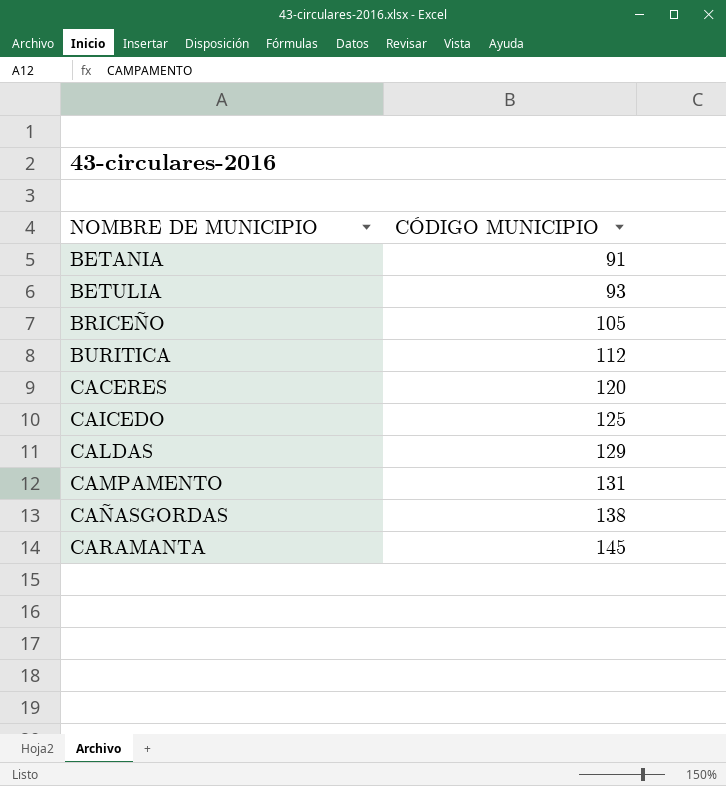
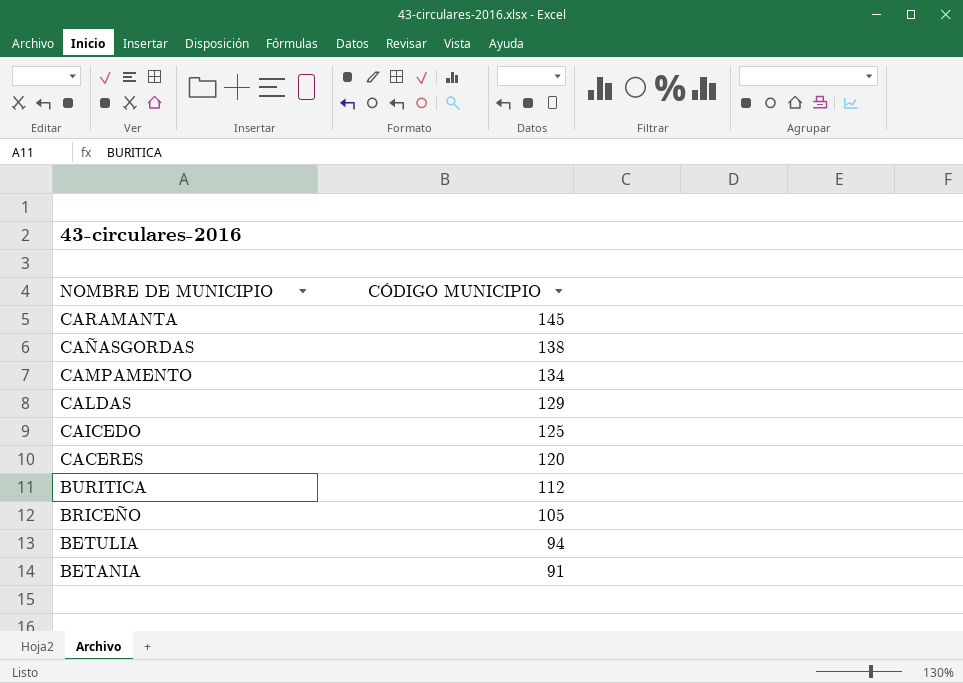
row order: NOMBRE DE MUNICIPIO ascending -> NOMBRE DE MUNICIPIO descending
CAMPAMENTO | CÓDIGO MUNICIPIO: 131 -> 134
BETULIA | CÓDIGO MUNICIPIO: 93 -> 94

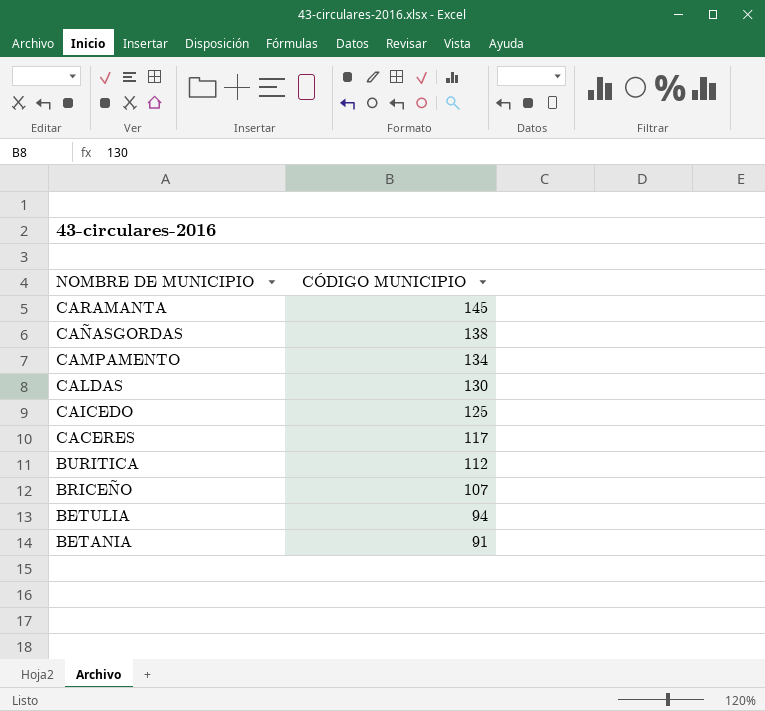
CALDAS | CÓDIGO MUNICIPIO: 129 -> 130
CACERES | CÓDIGO MUNICIPIO: 120 -> 117
BRICEÑO | CÓDIGO MUNICIPIO: 105 -> 107

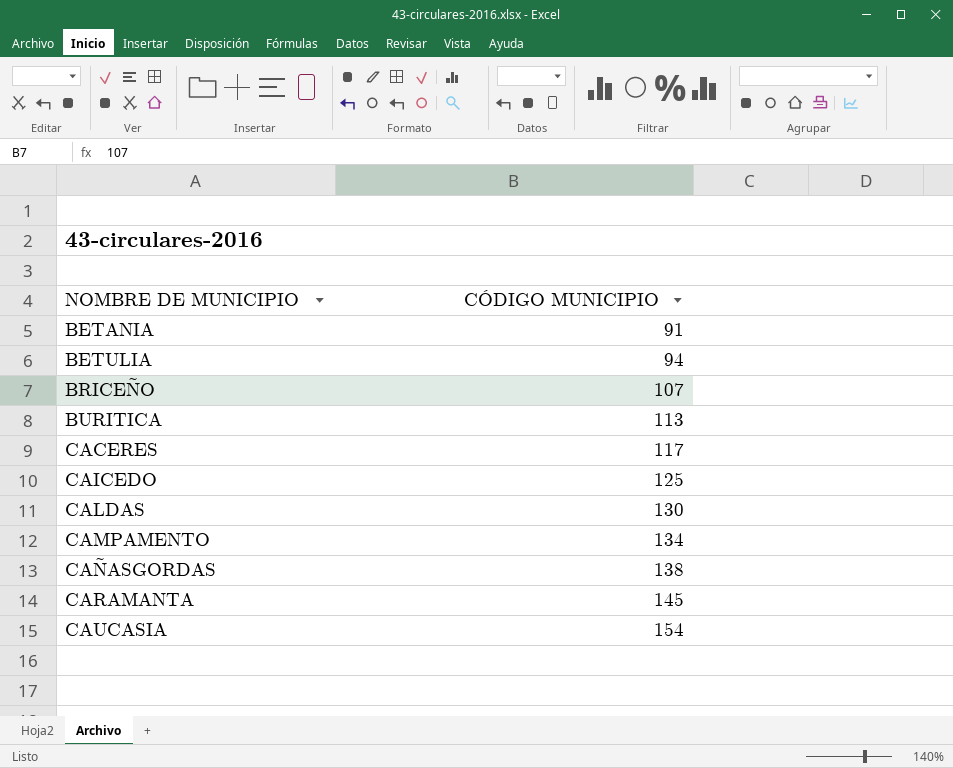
row order: NOMBRE DE MUNICIPIO descending -> NOMBRE DE MUNICIPIO ascending
BURITICA | CÓDIGO MUNICIPIO: 112 -> 113
row CAUCASIA: none -> 154

